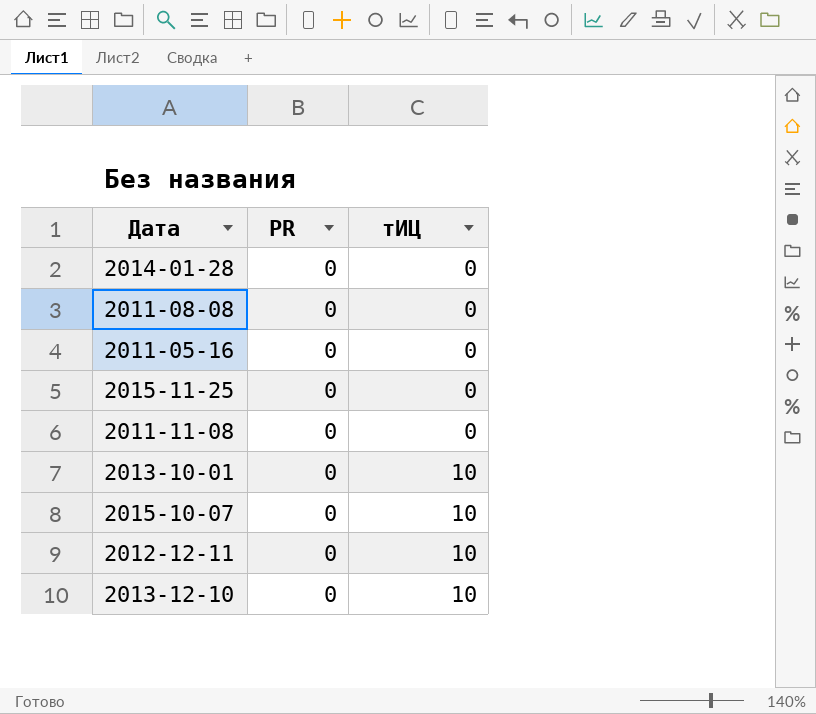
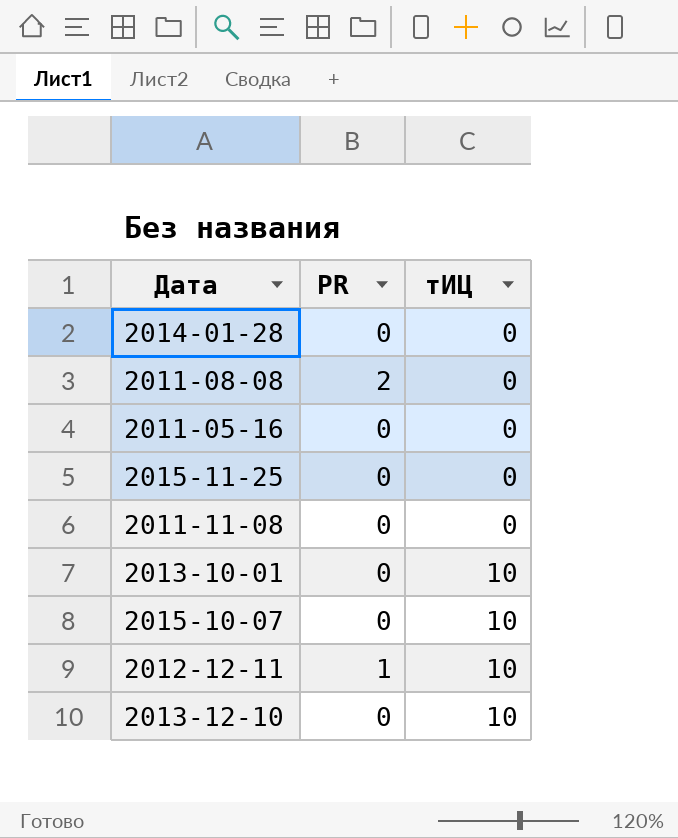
2011-08-08 | PR: 0 -> 2
2012-12-11 | PR: 0 -> 1

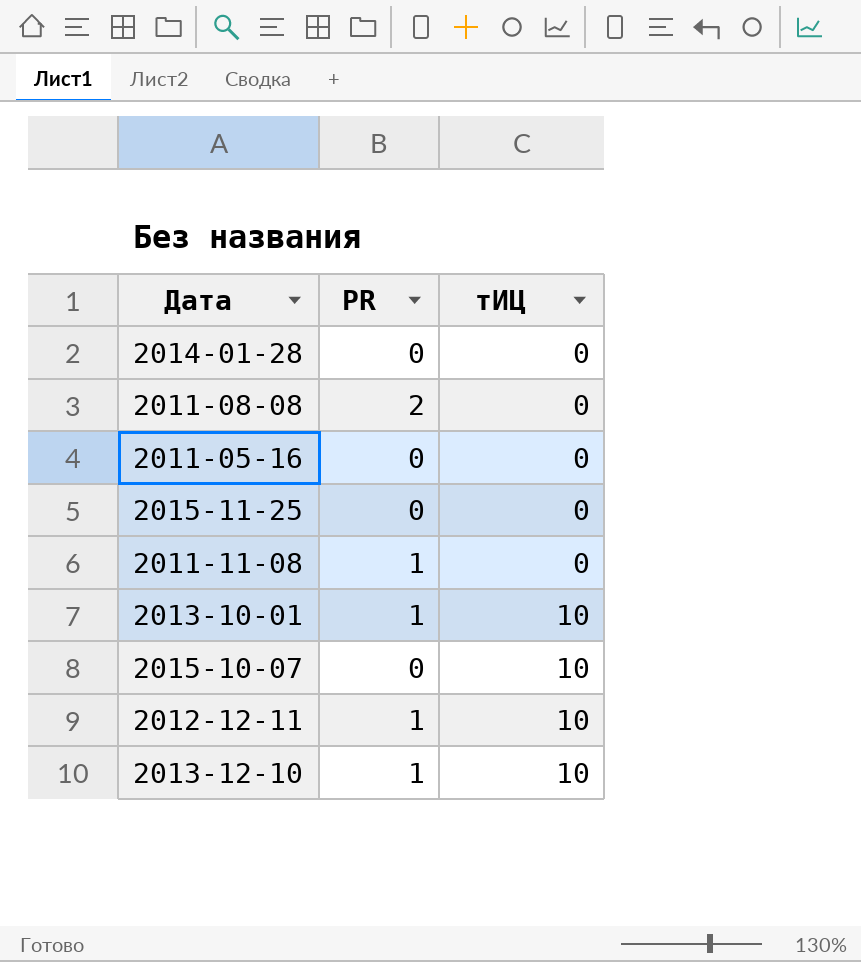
2011-11-08 | PR: 0 -> 1
2013-10-01 | PR: 0 -> 1
2013-12-10 | PR: 0 -> 1

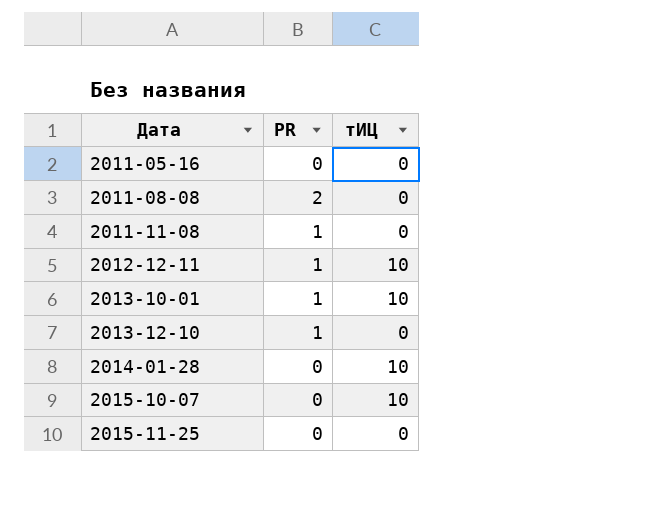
row order: тИЦ ascending -> Дата ascending
2013-12-10 | тИЦ: 10 -> 0
2014-01-28 | тИЦ: 0 -> 10

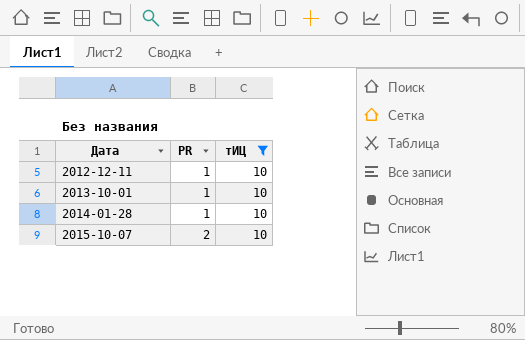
filter: none -> тИЦ = 10
2014-01-28 | PR: 0 -> 1
2015-10-07 | PR: 0 -> 2

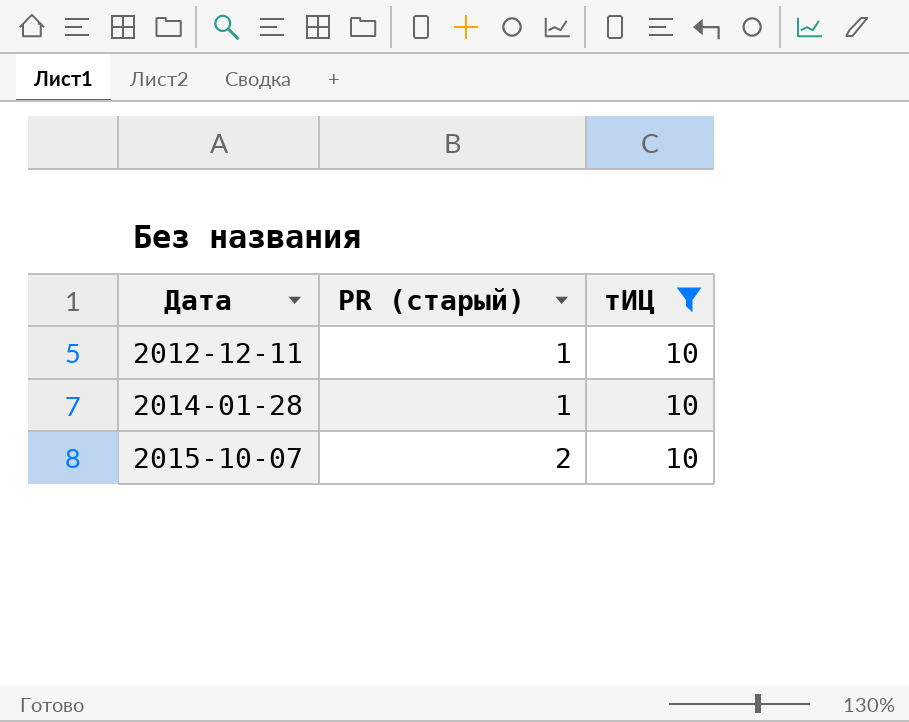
column name: PR -> PR (старый)
row 2013-10-01: 1 | 10 -> none

